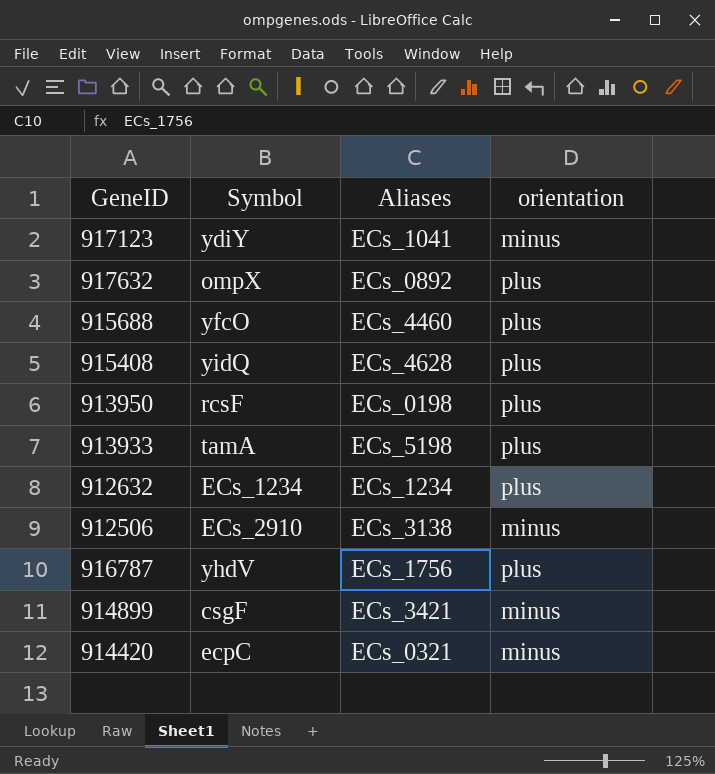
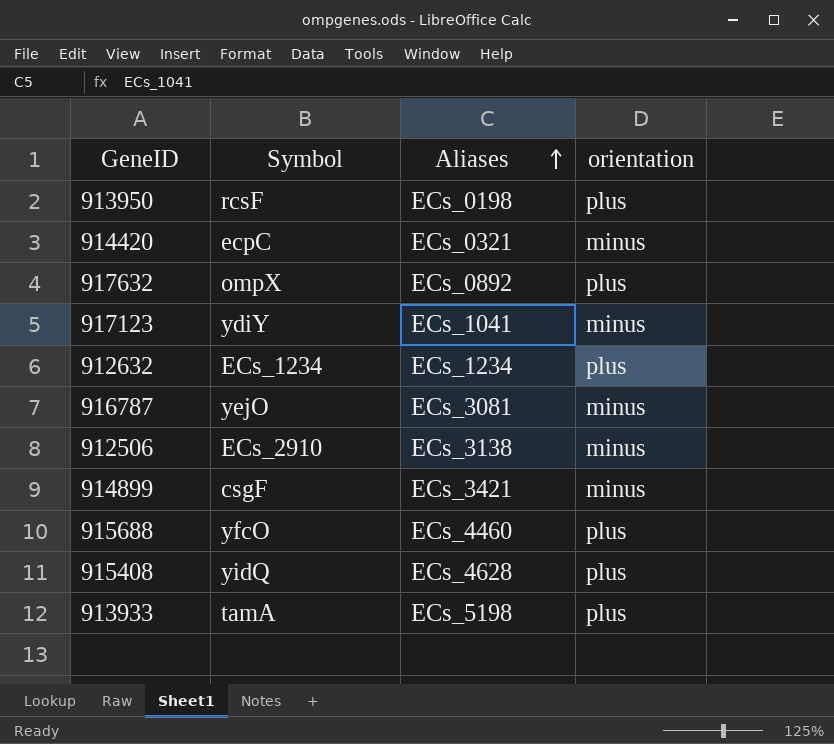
row order: none -> Aliases ascending
916787 | Symbol: yhdV -> yejO
916787 | Aliases: ECs_1756 -> ECs_3081
916787 | orientation: plus -> minus

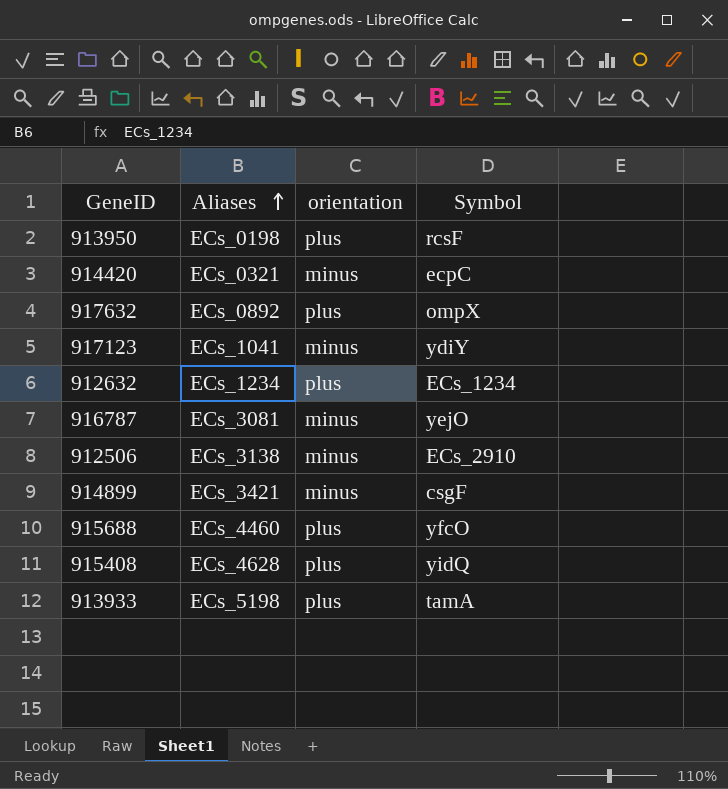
column Symbol | position: 2 -> 4

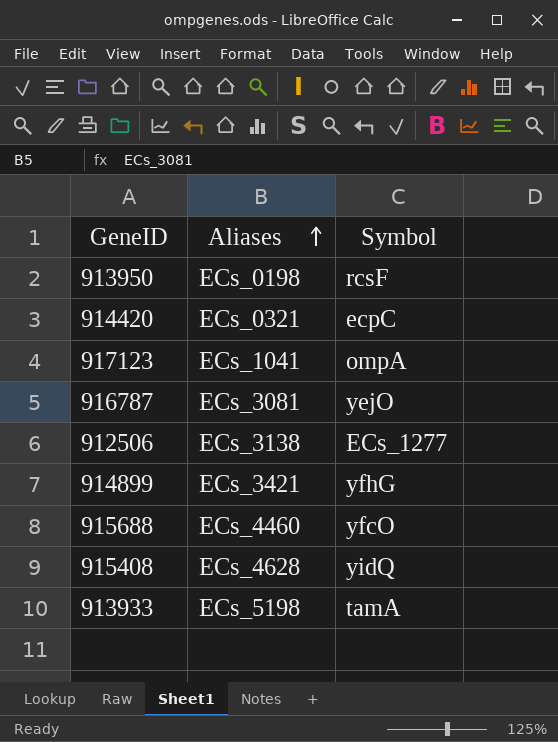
column orientation | position: 3 -> none
row 917632: ECs_0892 | plus | ompX -> none
row 912632: ECs_1234 | plus | ECs_1234 -> none
917123 | Symbol: ydiY -> ompA
912506 | Symbol: ECs_2910 -> ECs_1277
914899 | Symbol: csgF -> yfhG

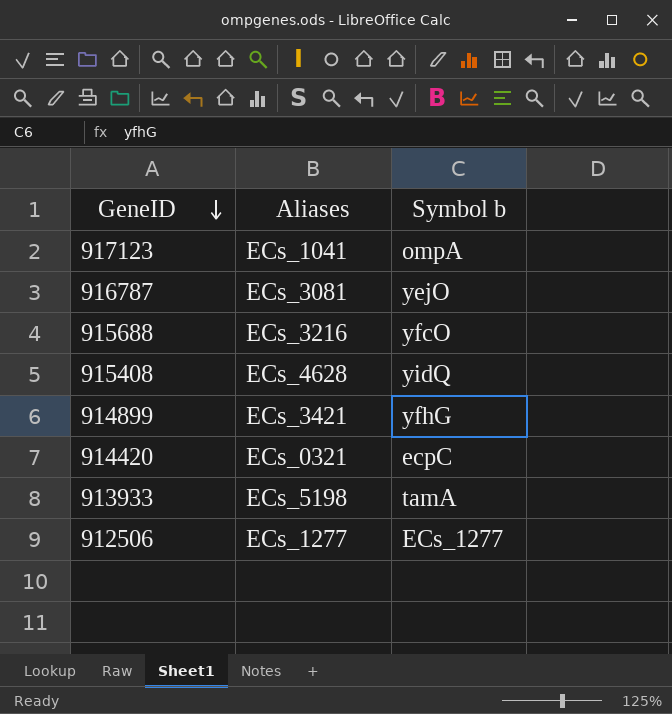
row order: Aliases ascending -> GeneID descending
column name: Symbol -> Symbol b
row 913950: ECs_0198 | rcsF -> none
915688 | Aliases: ECs_4460 -> ECs_3216
912506 | Aliases: ECs_3138 -> ECs_1277

